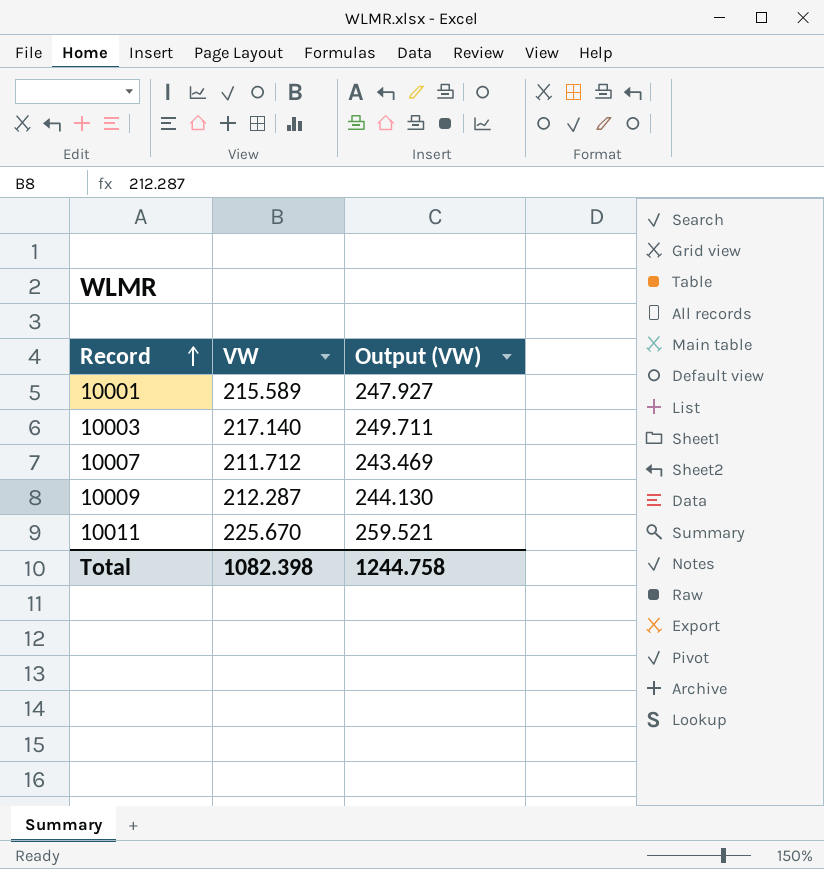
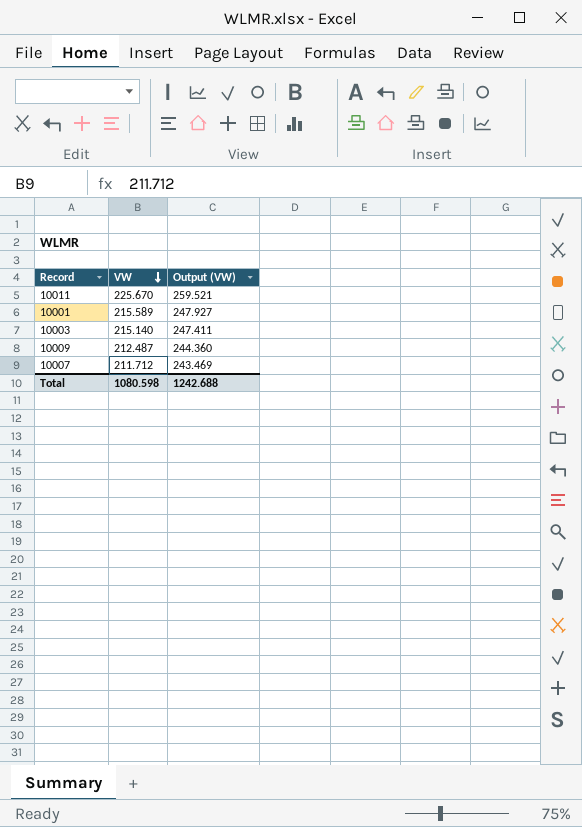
row order: Record ascending -> VW descending
10003 | VW: 217.140 -> 215.140
10003 | Output (VW): 249.711 -> 247.411
10009 | VW: 212.287 -> 212.487
10009 | Output (VW): 244.130 -> 244.360
Total | VW: 1082.398 -> 1080.598
Total | Output (VW): 1244.758 -> 1242.688

